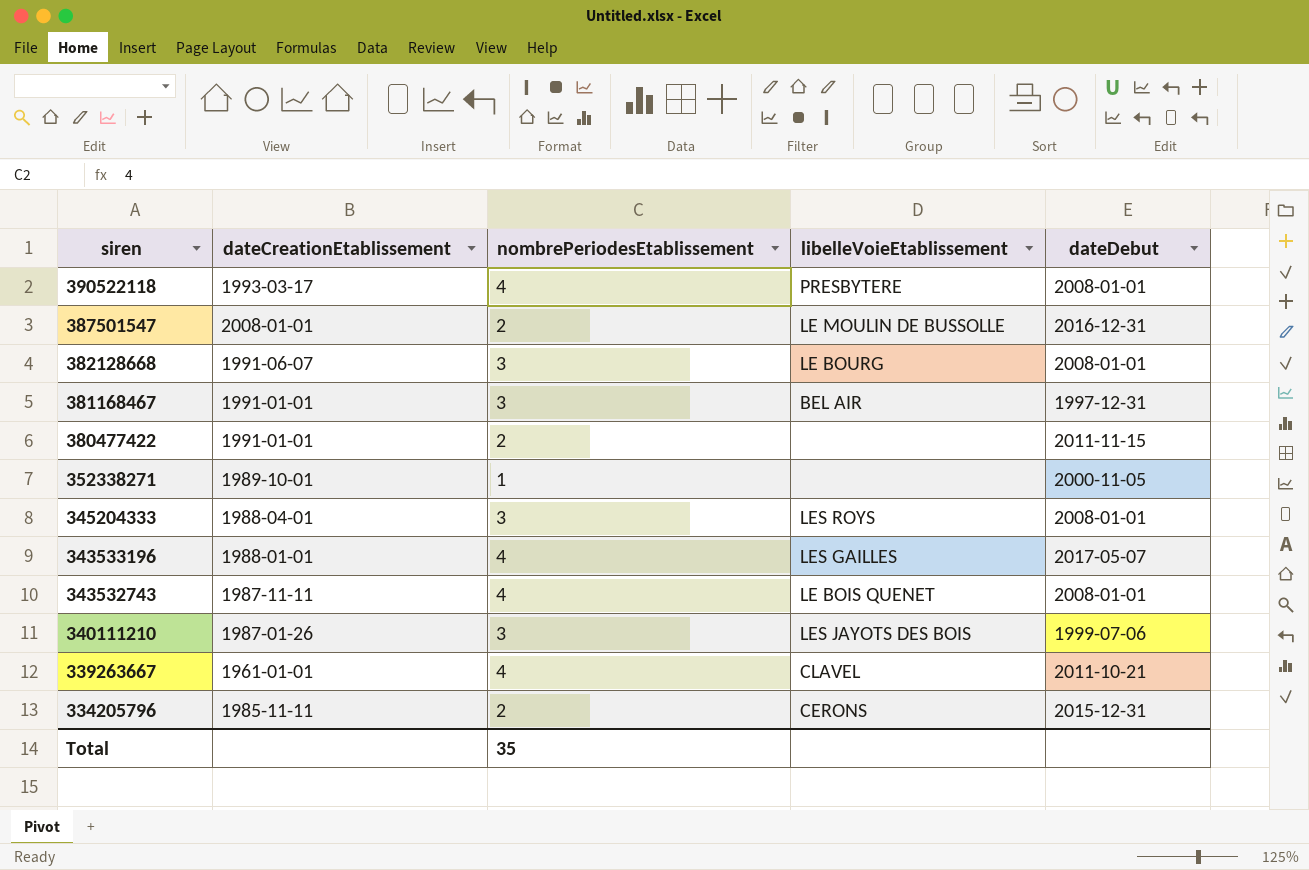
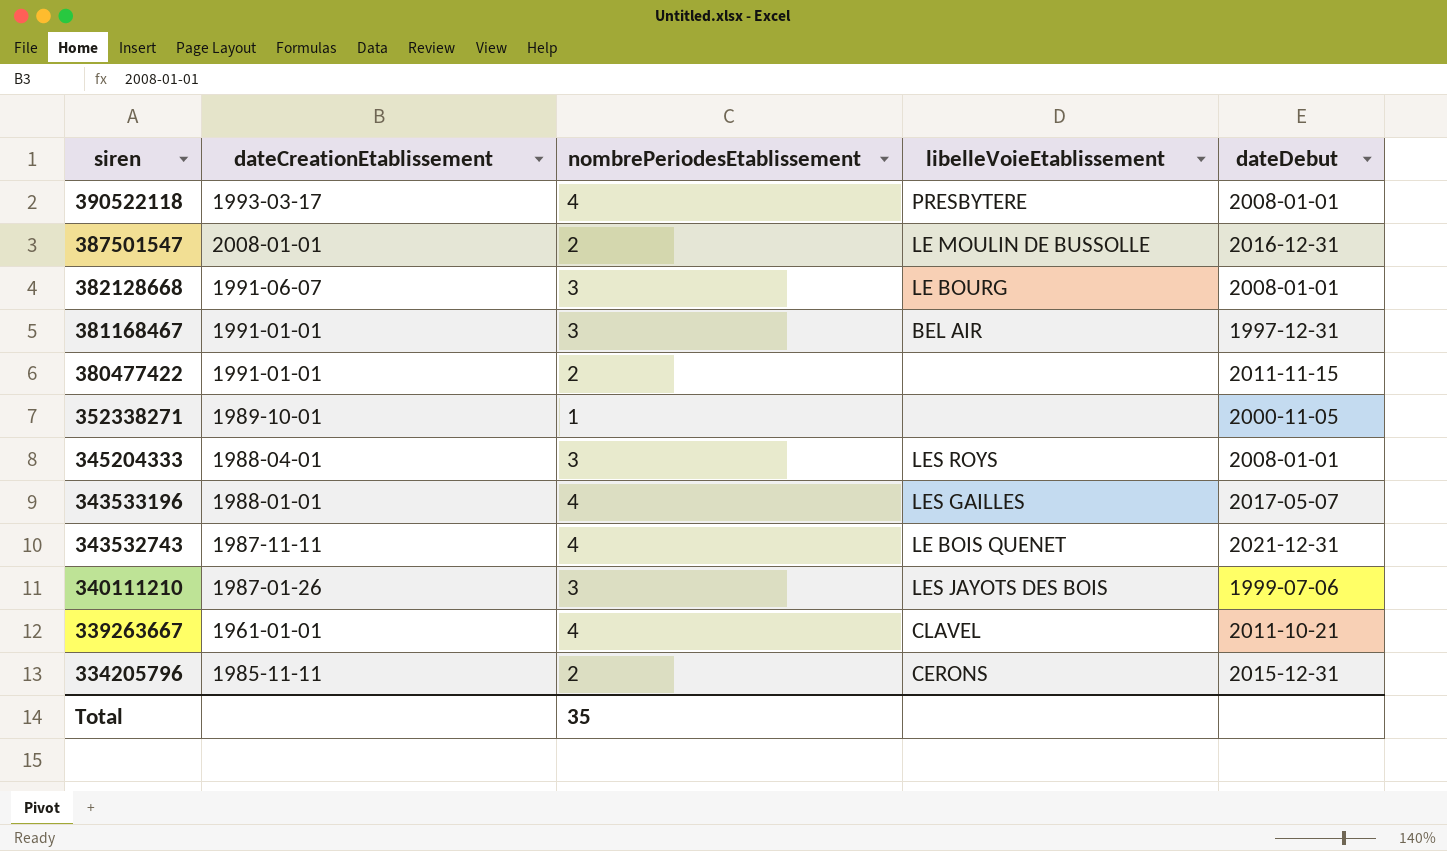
343532743 | dateDebut: 2008-01-01 -> 2021-12-31

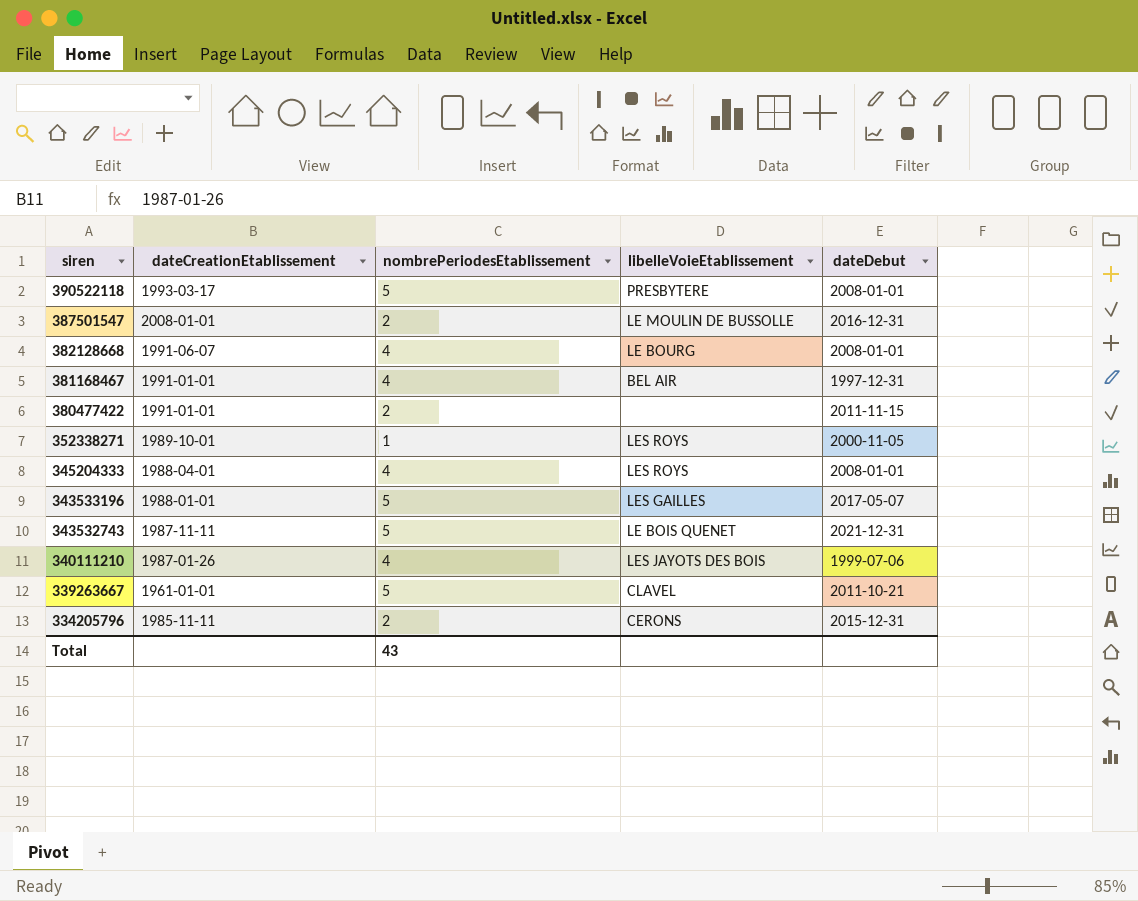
390522118 | nombrePeriodesEtablissement: 4 -> 5
382128668 | nombrePeriodesEtablissement: 3 -> 4
381168467 | nombrePeriodesEtablissement: 3 -> 4
352338271 | libelleVoieEtablissement: none -> LES ROYS
345204333 | nombrePeriodesEtablissement: 3 -> 4
343533196 | nombrePeriodesEtablissement: 4 -> 5
343532743 | nombrePeriodesEtablissement: 4 -> 5
340111210 | nombrePeriodesEtablissement: 3 -> 4
339263667 | nombrePeriodesEtablissement: 4 -> 5
Total | nombrePeriodesEtablissement: 35 -> 43

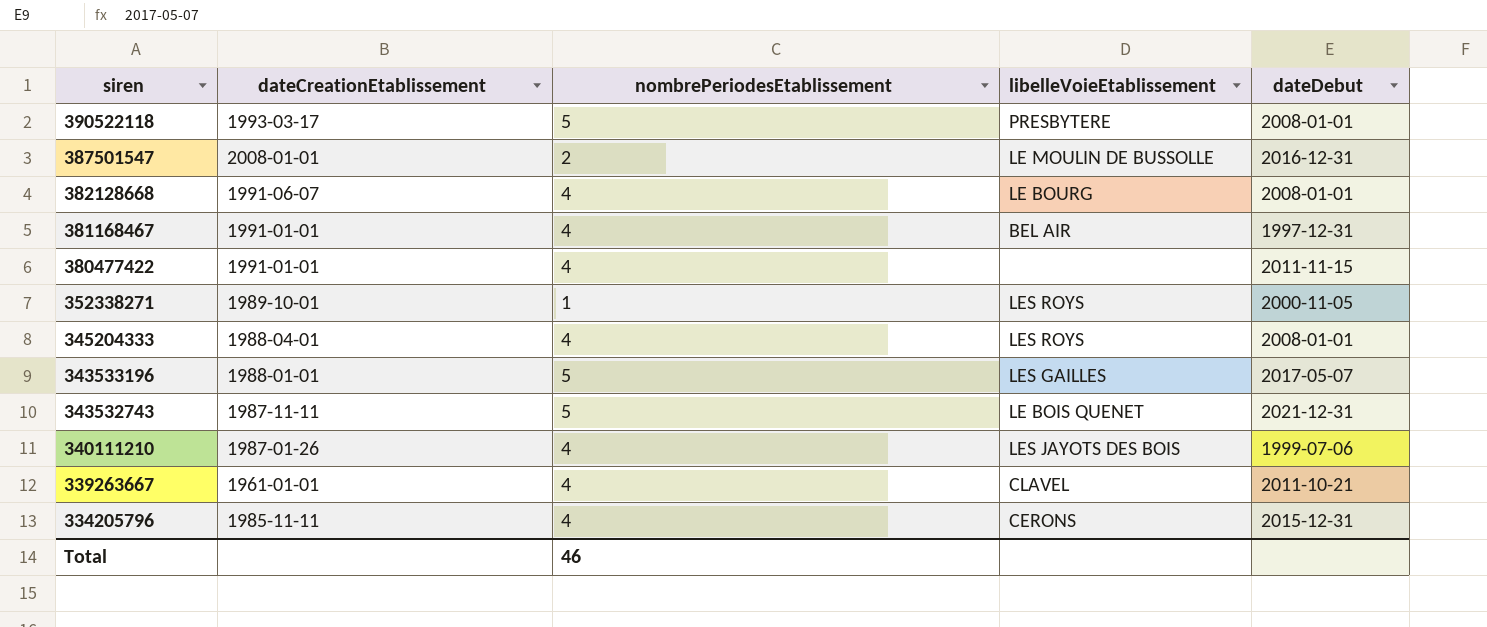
380477422 | nombrePeriodesEtablissement: 2 -> 4
339263667 | nombrePeriodesEtablissement: 5 -> 4
334205796 | nombrePeriodesEtablissement: 2 -> 4
Total | nombrePeriodesEtablissement: 43 -> 46

